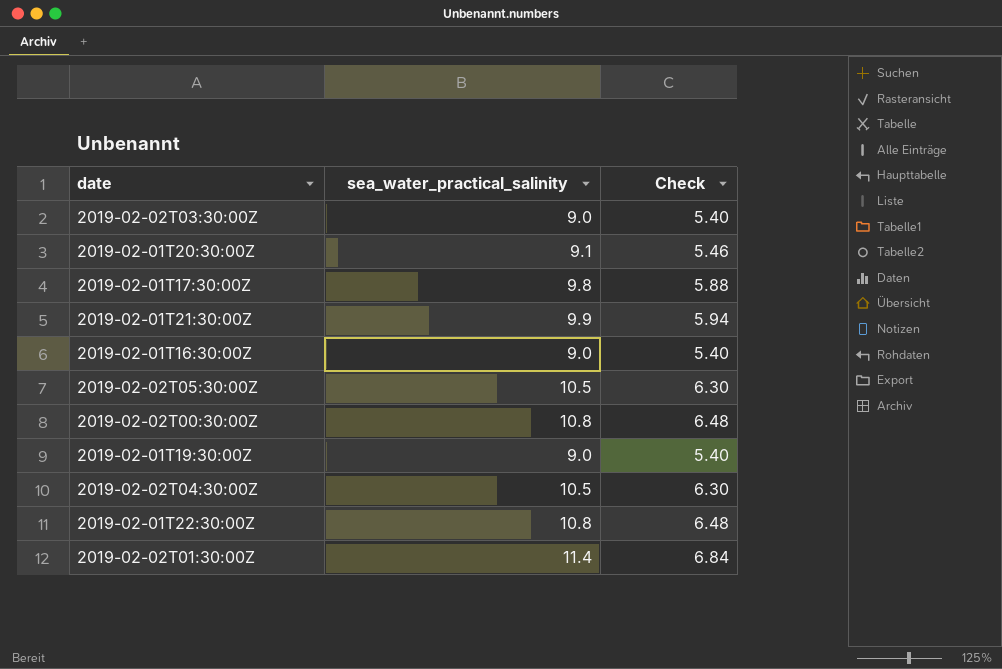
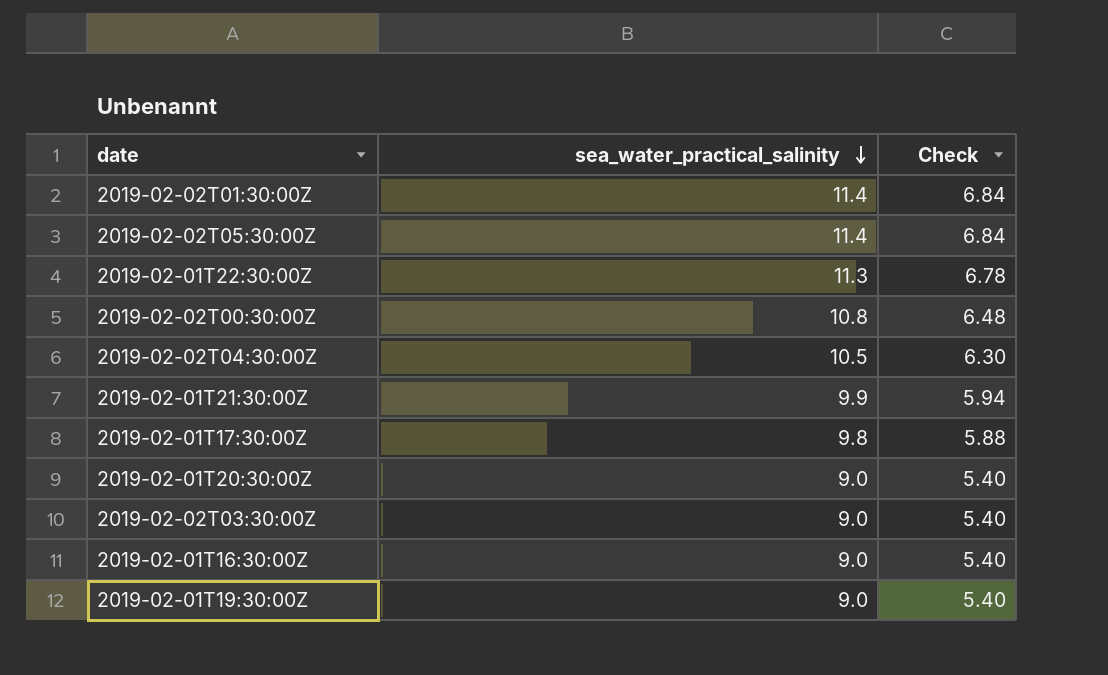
row order: none -> sea_water_practical_salinity descending
2019-02-02T05:30:00Z | sea_water_practical_salinity: 10.5 -> 11.4
2019-02-02T05:30:00Z | Check: 6.30 -> 6.84
2019-02-01T22:30:00Z | sea_water_practical_salinity: 10.8 -> 11.3
2019-02-01T22:30:00Z | Check: 6.48 -> 6.78
2019-02-01T20:30:00Z | sea_water_practical_salinity: 9.1 -> 9.0
2019-02-01T20:30:00Z | Check: 5.46 -> 5.40

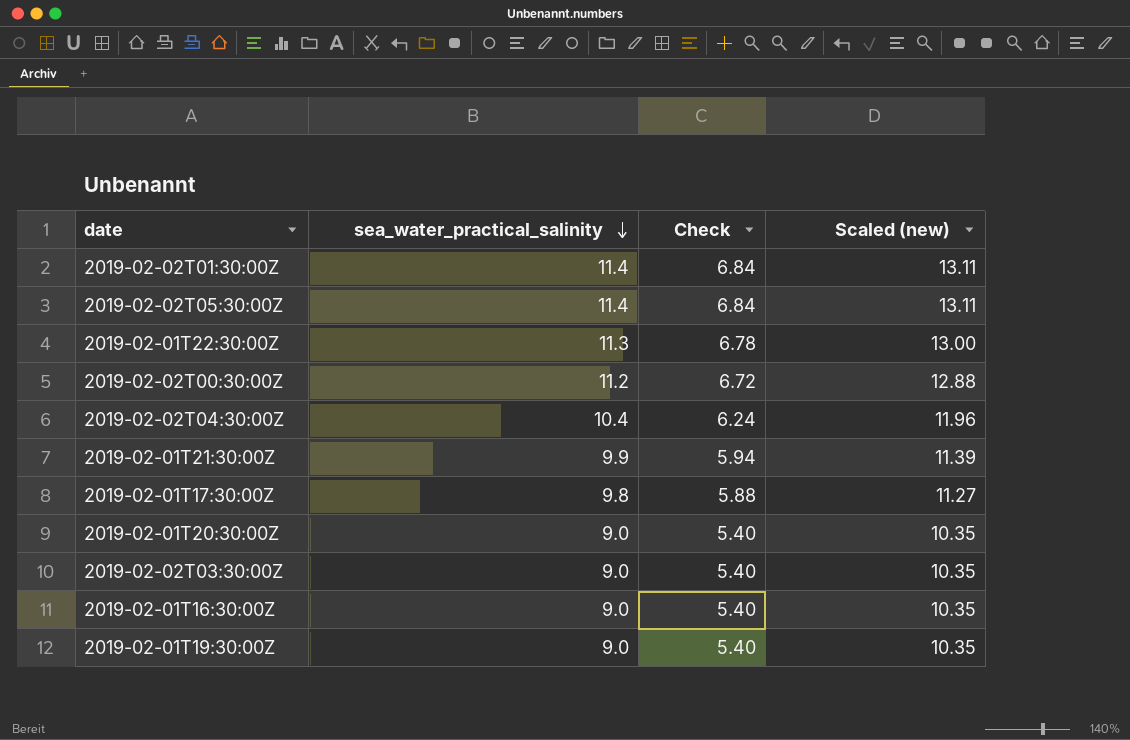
column Scaled (new) | formula: none -> [sea_water_practical_salinity] * 1.15
2019-02-02T00:30:00Z | sea_water_practical_salinity: 10.8 -> 11.2
2019-02-02T00:30:00Z | Check: 6.48 -> 6.72
2019-02-02T04:30:00Z | sea_water_practical_salinity: 10.5 -> 10.4
2019-02-02T04:30:00Z | Check: 6.30 -> 6.24

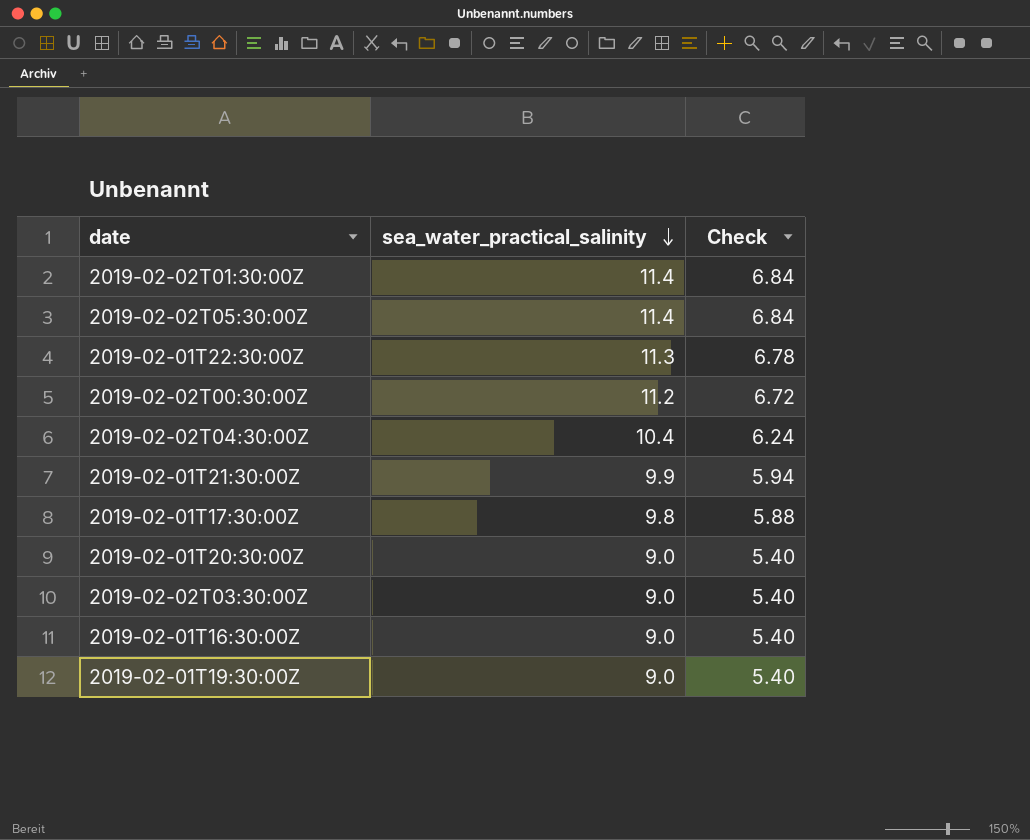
column Scaled (new) | formula: [sea_water_practical_salinity] * 1.15 -> none

